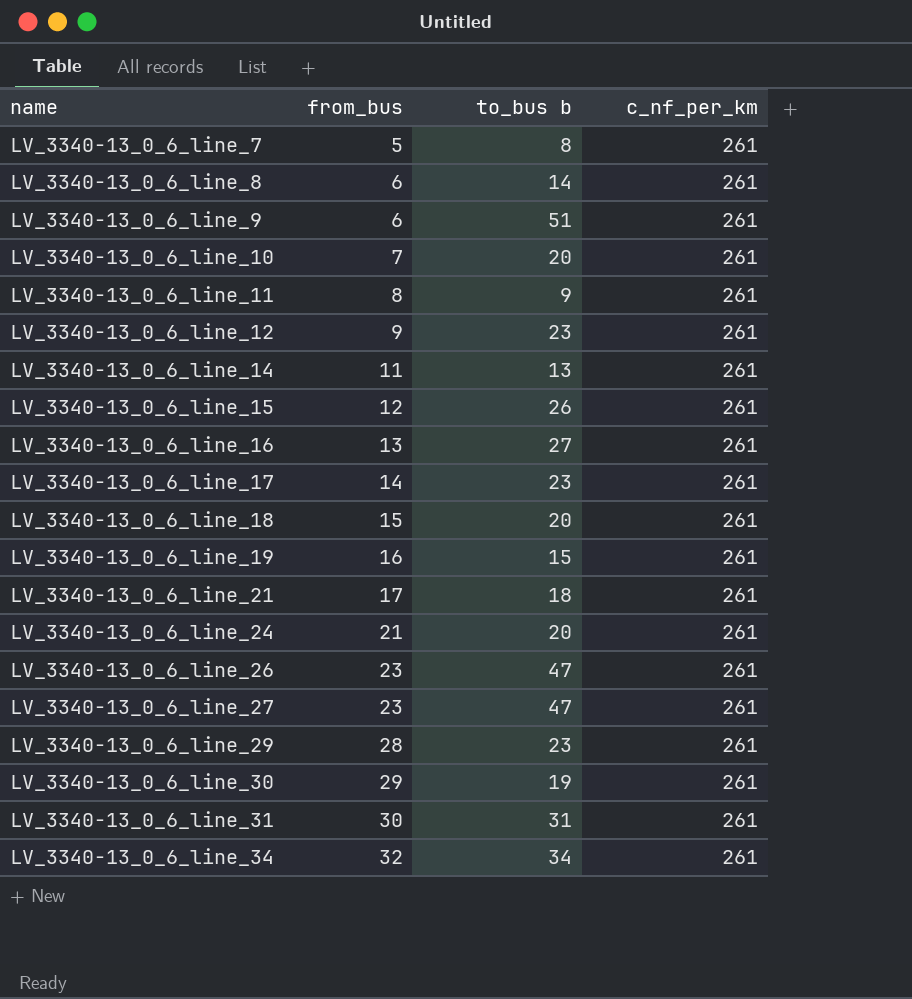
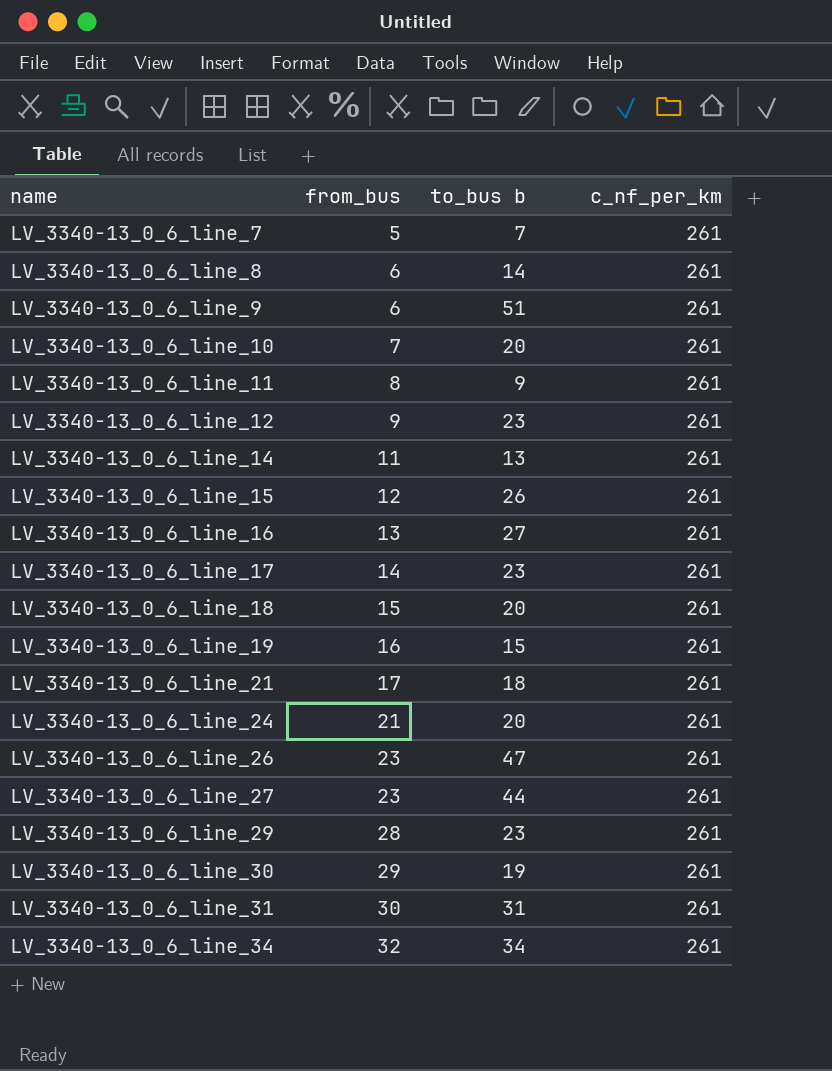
LV_3340-13_0_6_line_7 | to_bus b: 8 -> 7
LV_3340-13_0_6_line_27 | to_bus b: 47 -> 44

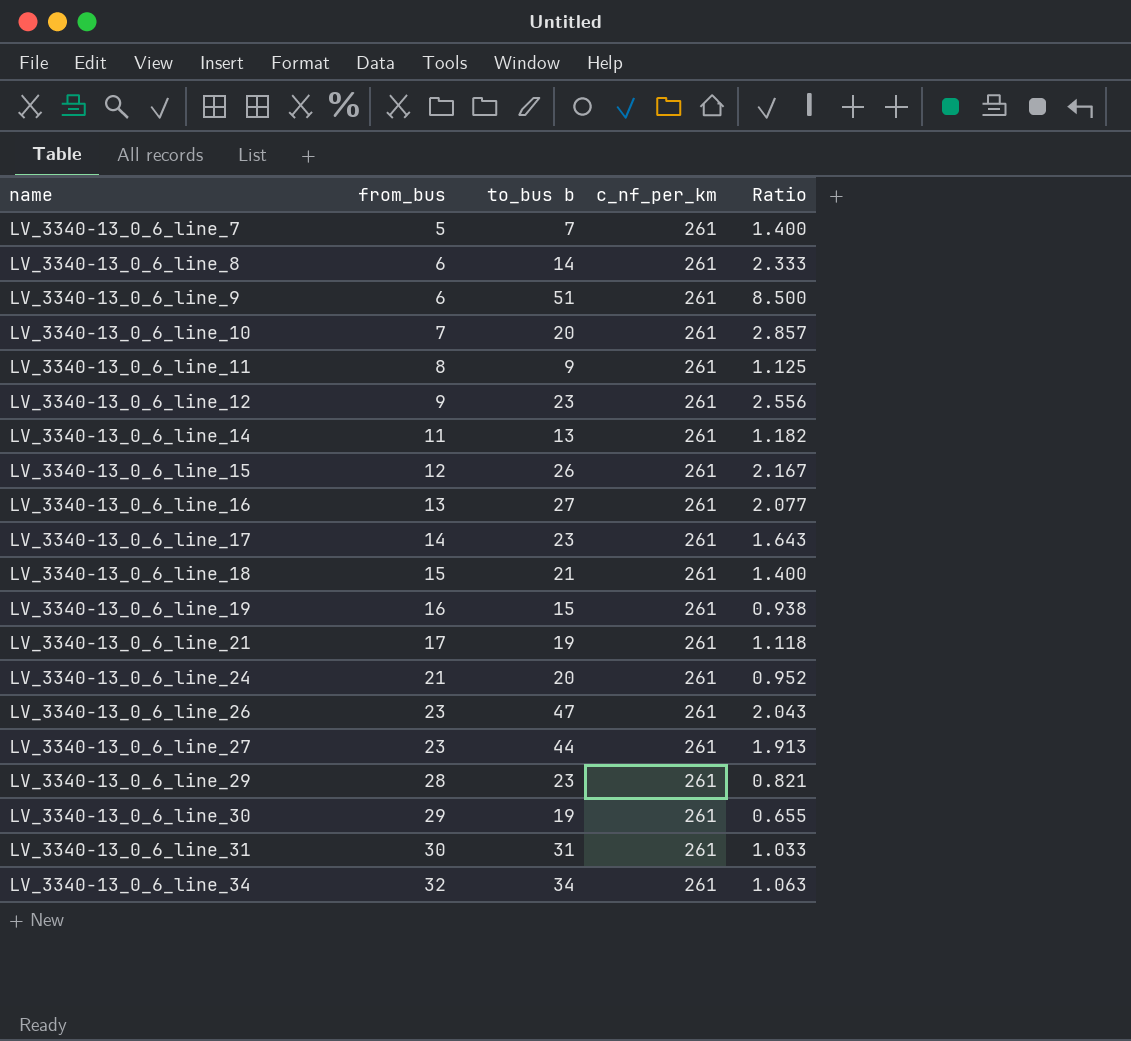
column Ratio | formula: none -> [to_bus b] / [from_bus]
LV_3340-13_0_6_line_18 | to_bus b: 20 -> 21
LV_3340-13_0_6_line_21 | to_bus b: 18 -> 19

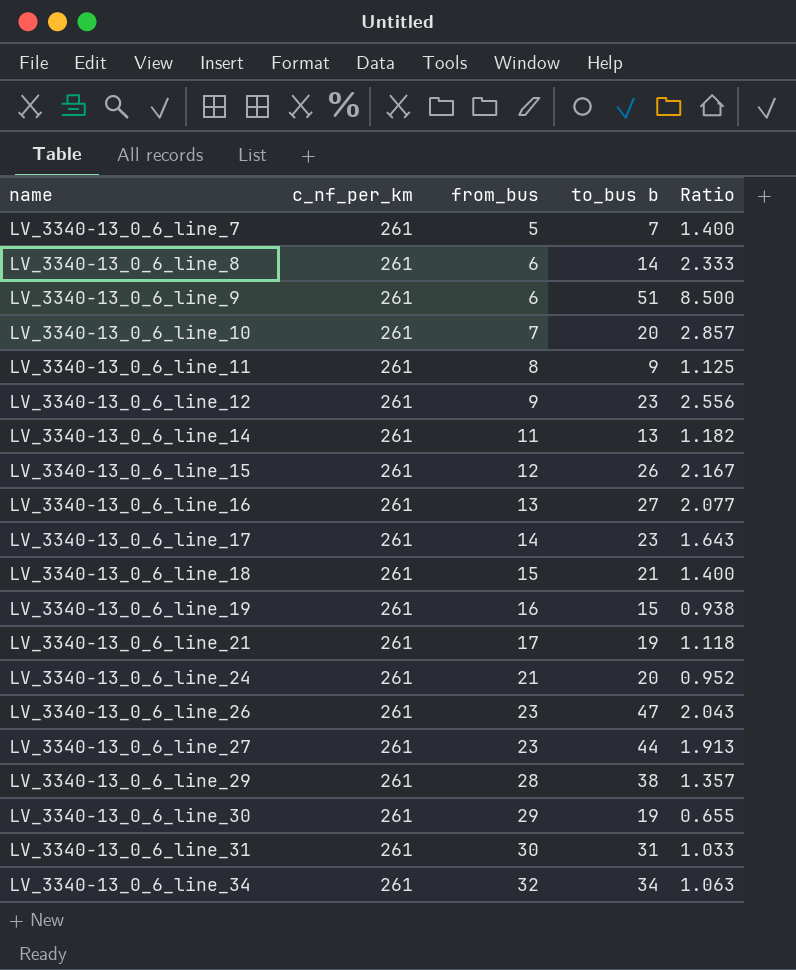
column c_nf_per_km | position: 4 -> 2
LV_3340-13_0_6_line_29 | to_bus b: 23 -> 38
LV_3340-13_0_6_line_29 | Ratio: 0.821 -> 1.357

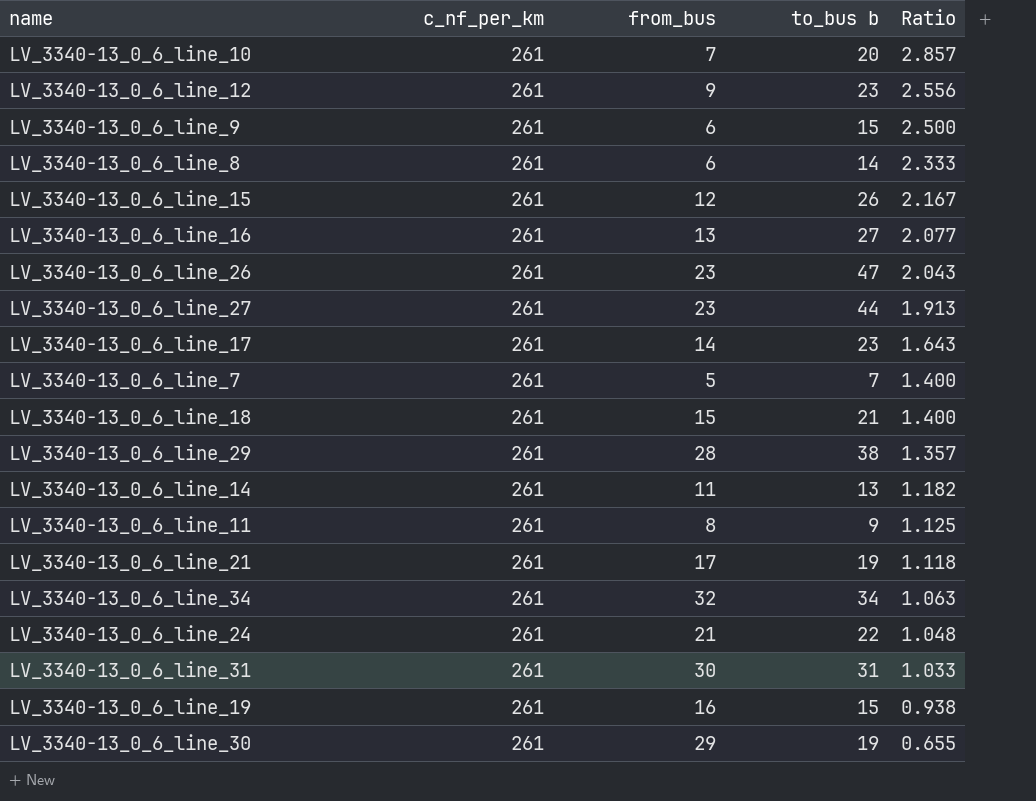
row order: name ascending -> Ratio descending
LV_3340-13_0_6_line_9 | to_bus b: 51 -> 15
LV_3340-13_0_6_line_9 | Ratio: 8.500 -> 2.500
LV_3340-13_0_6_line_24 | to_bus b: 20 -> 22
LV_3340-13_0_6_line_24 | Ratio: 0.952 -> 1.048

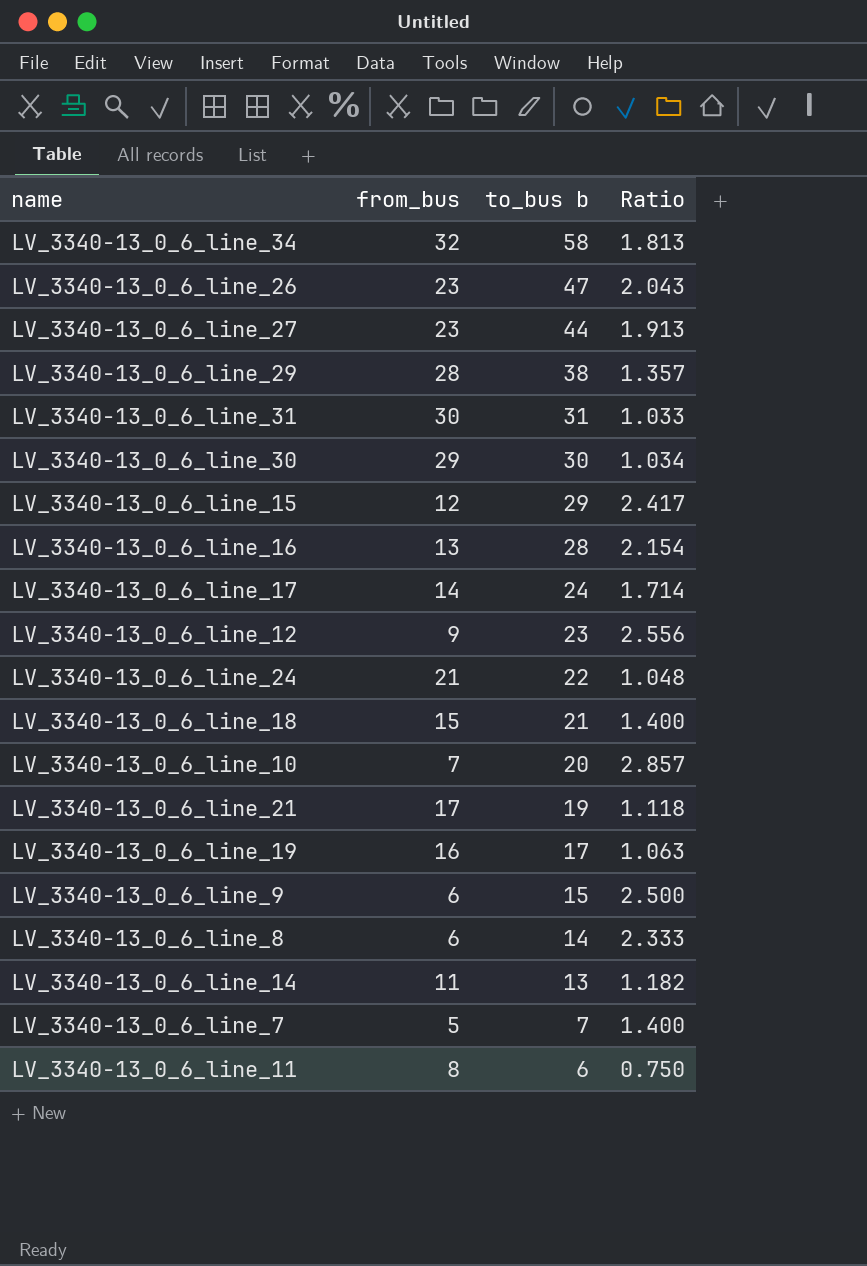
row order: Ratio descending -> to_bus b descending
column c_nf_per_km | position: 2 -> none
LV_3340-13_0_6_line_34 | to_bus b: 34 -> 58
LV_3340-13_0_6_line_34 | Ratio: 1.063 -> 1.813
LV_3340-13_0_6_line_30 | to_bus b: 19 -> 30
LV_3340-13_0_6_line_30 | Ratio: 0.655 -> 1.034
LV_3340-13_0_6_line_15 | to_bus b: 26 -> 29
LV_3340-13_0_6_line_15 | Ratio: 2.167 -> 2.417
LV_3340-13_0_6_line_16 | to_bus b: 27 -> 28
LV_3340-13_0_6_line_16 | Ratio: 2.077 -> 2.154
LV_3340-13_0_6_line_17 | to_bus b: 23 -> 24
LV_3340-13_0_6_line_17 | Ratio: 1.643 -> 1.714
LV_3340-13_0_6_line_19 | to_bus b: 15 -> 17
LV_3340-13_0_6_line_19 | Ratio: 0.938 -> 1.063
LV_3340-13_0_6_line_11 | to_bus b: 9 -> 6
LV_3340-13_0_6_line_11 | Ratio: 1.125 -> 0.750

